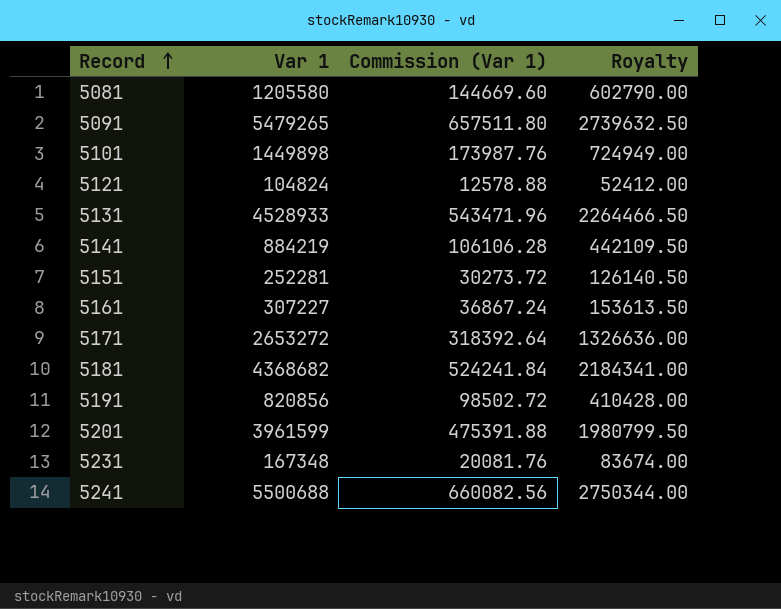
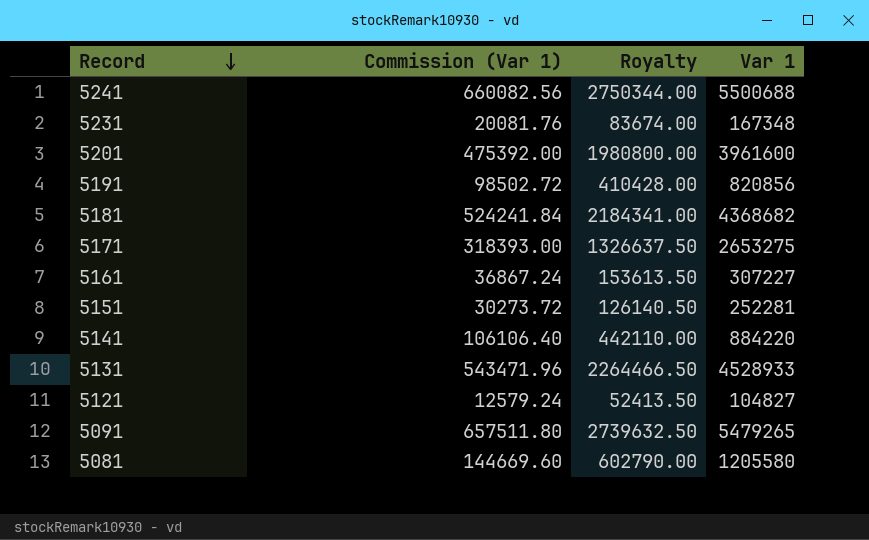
row order: Record ascending -> Record descending
column Var 1 | position: 2 -> 4
row 5101: 1449898 | 173987.76 | 724949.00 -> none
5201 | Commission (Var 1): 475391.88 -> 475392.00
5201 | Royalty: 1980799.50 -> 1980800.00
5201 | Var 1: 3961599 -> 3961600
5171 | Commission (Var 1): 318392.64 -> 318393.00
5171 | Royalty: 1326636.00 -> 1326637.50
5171 | Var 1: 2653272 -> 2653275
5141 | Commission (Var 1): 106106.28 -> 106106.40
5141 | Royalty: 442109.50 -> 442110.00
5141 | Var 1: 884219 -> 884220
5121 | Commission (Var 1): 12578.88 -> 12579.24
5121 | Royalty: 52412.00 -> 52413.50
5121 | Var 1: 104824 -> 104827

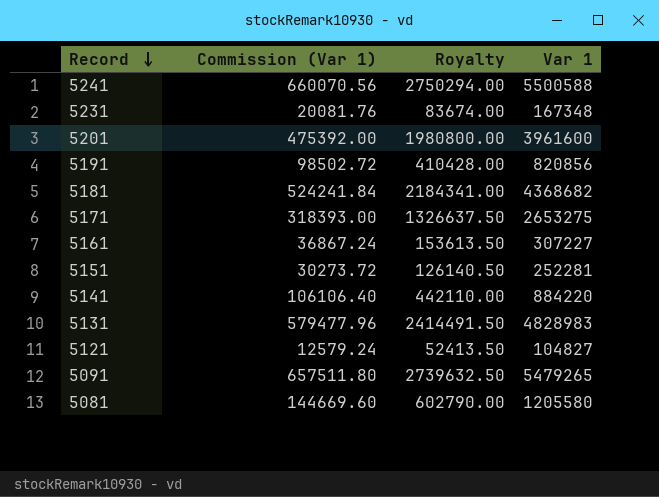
5241 | Commission (Var 1): 660082.56 -> 660070.56
5241 | Royalty: 2750344.00 -> 2750294.00
5241 | Var 1: 5500688 -> 5500588
5131 | Commission (Var 1): 543471.96 -> 579477.96
5131 | Royalty: 2264466.50 -> 2414491.50
5131 | Var 1: 4528933 -> 4828983

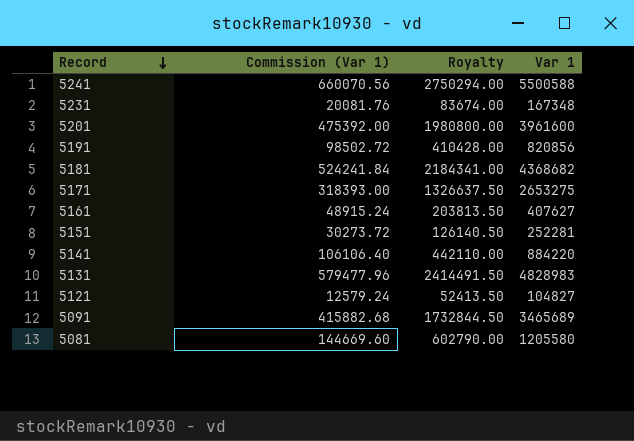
5161 | Commission (Var 1): 36867.24 -> 48915.24
5161 | Royalty: 153613.50 -> 203813.50
5161 | Var 1: 307227 -> 407627
5091 | Commission (Var 1): 657511.80 -> 415882.68
5091 | Royalty: 2739632.50 -> 1732844.50
5091 | Var 1: 5479265 -> 3465689

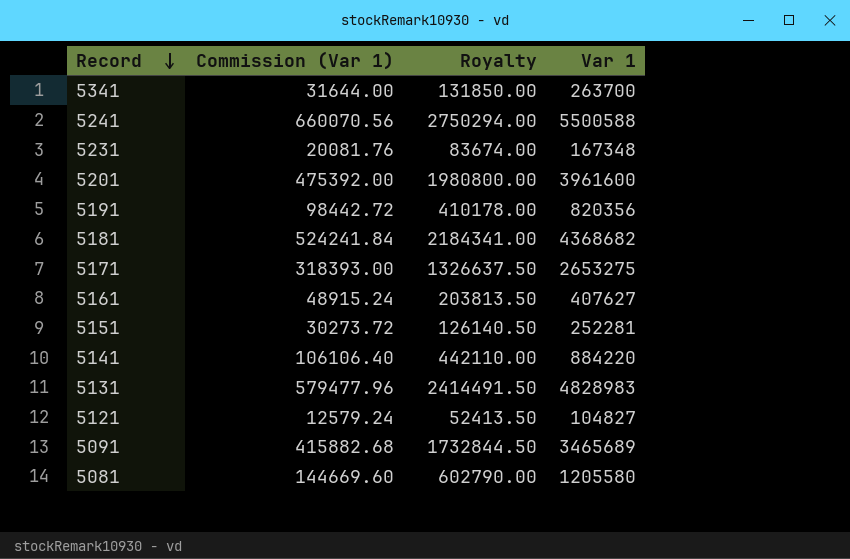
row 5341: none -> 31644.00 | 131850.00 | 263700
5191 | Commission (Var 1): 98502.72 -> 98442.72
5191 | Royalty: 410428.00 -> 410178.00
5191 | Var 1: 820856 -> 820356

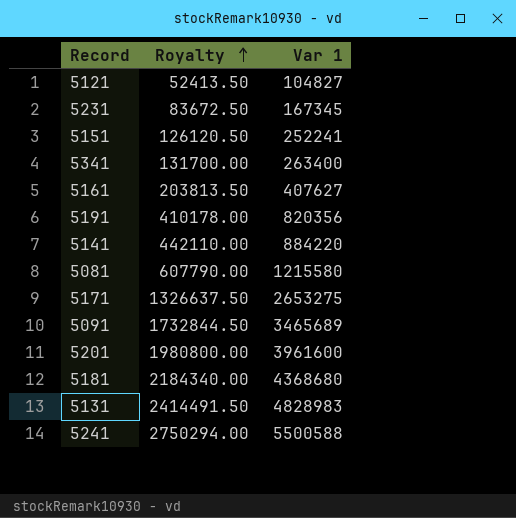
row order: Record descending -> Royalty ascending
column Commission (Var 1) | formula: [Var 1] * 0.12 -> none
5231 | Royalty: 83674.00 -> 83672.50
5231 | Var 1: 167348 -> 167345
5151 | Royalty: 126140.50 -> 126120.50
5151 | Var 1: 252281 -> 252241
5341 | Royalty: 131850.00 -> 131700.00
5341 | Var 1: 263700 -> 263400
5081 | Royalty: 602790.00 -> 607790.00
5081 | Var 1: 1205580 -> 1215580
5181 | Royalty: 2184341.00 -> 2184340.00
5181 | Var 1: 4368682 -> 4368680

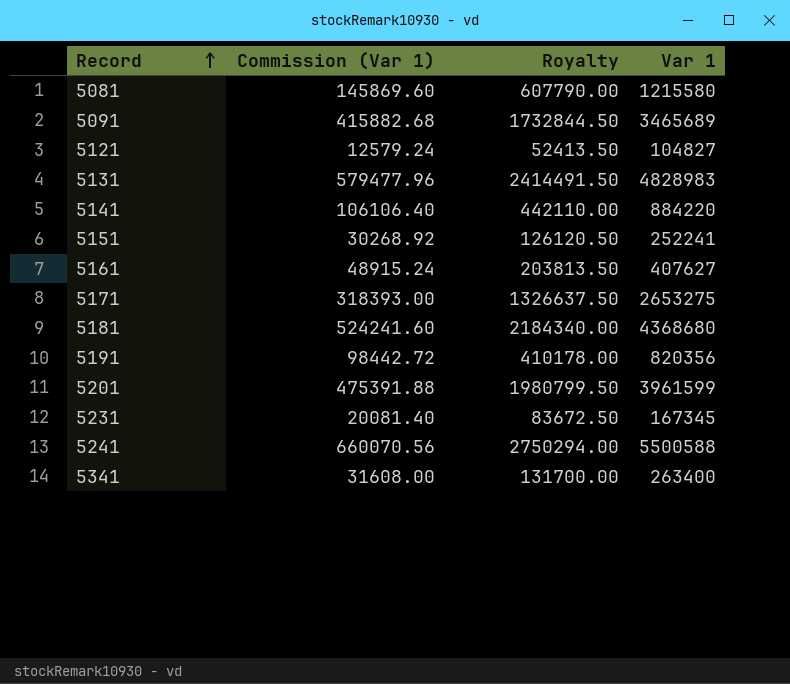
row order: Royalty ascending -> Record ascending
column Commission (Var 1) | formula: none -> [Var 1] * 0.12
5201 | Royalty: 1980800.00 -> 1980799.50
5201 | Var 1: 3961600 -> 3961599

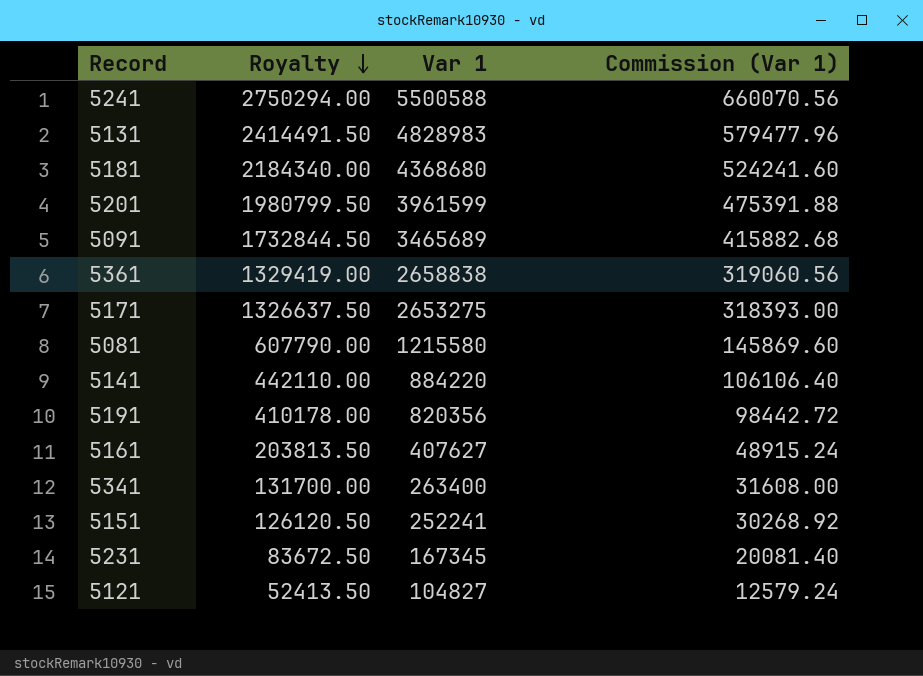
row order: Record ascending -> Royalty descending
column Commission (Var 1) | position: 2 -> 4
row 5361: none -> 1329419.00 | 2658838 | 319060.56

